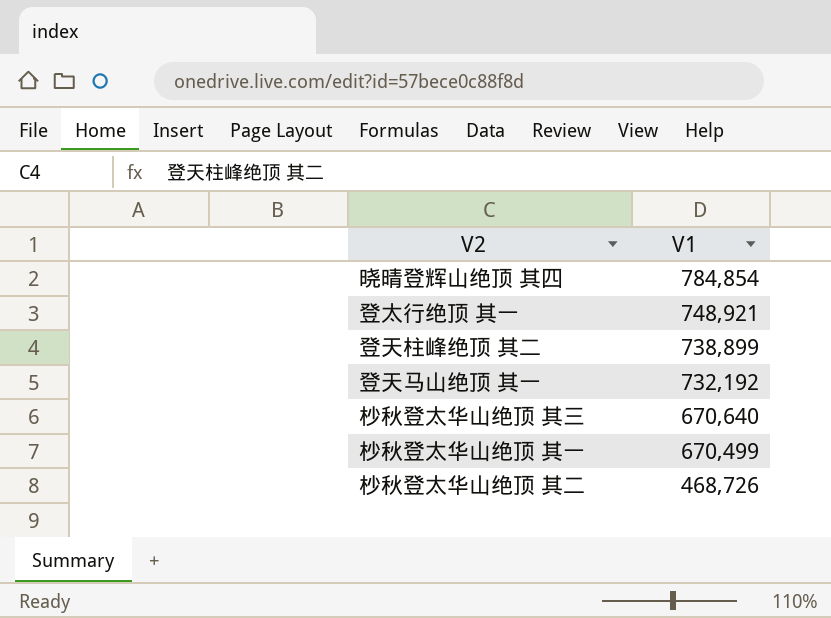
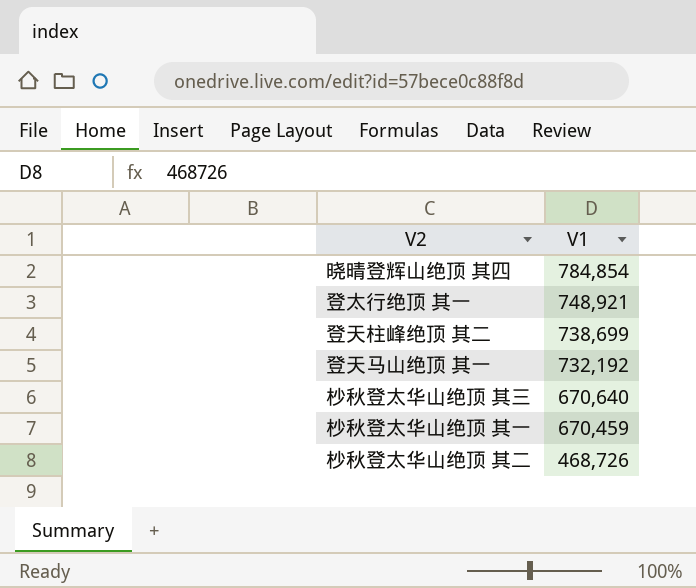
登天柱峰绝顶 其二 | V1: 738,899 -> 738,699
杪秋登太华山绝顶 其一 | V1: 670,499 -> 670,459

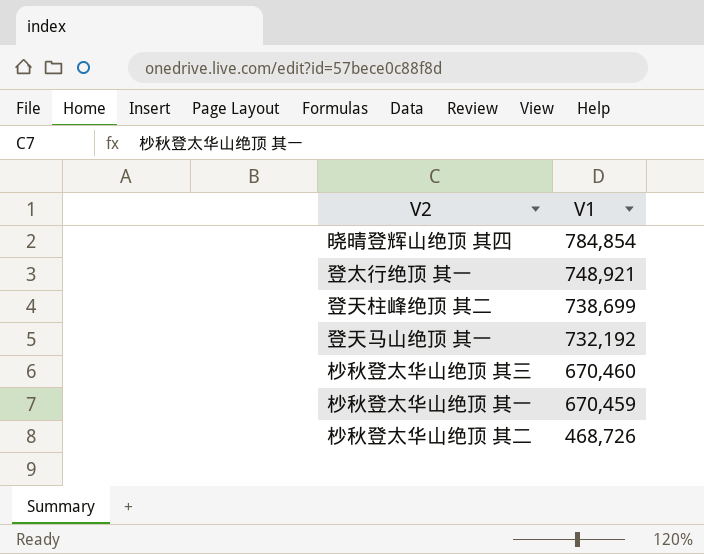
杪秋登太华山绝顶 其三 | V1: 670,640 -> 670,460

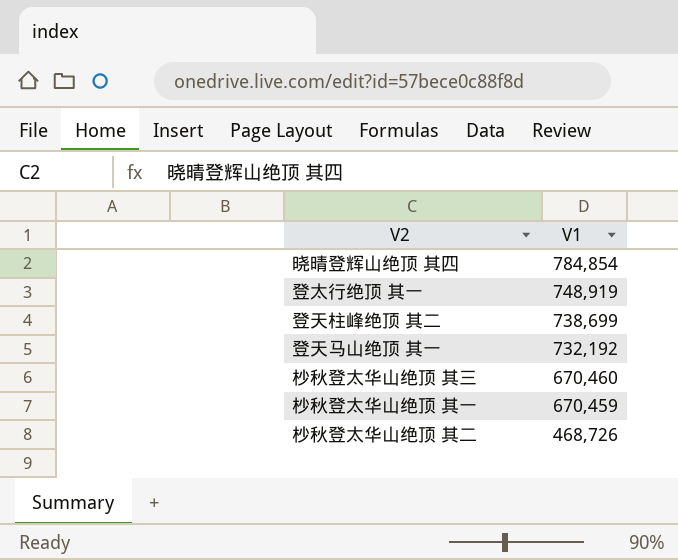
登太行绝顶 其一 | V1: 748,921 -> 748,919

